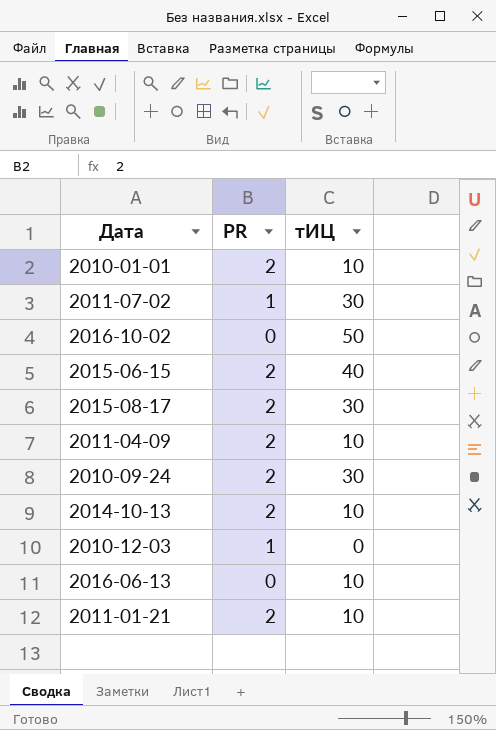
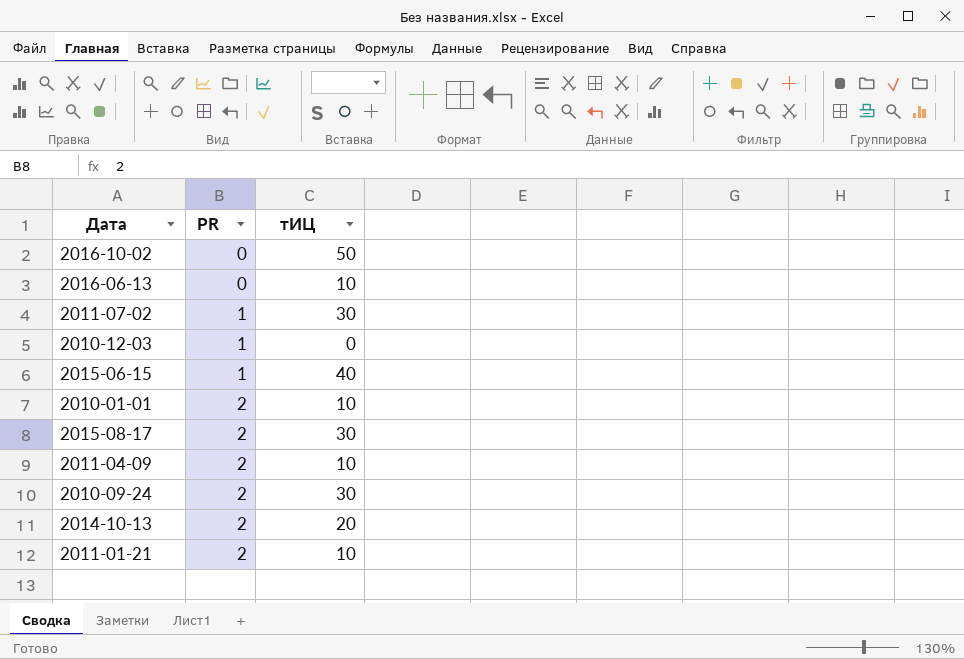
row order: none -> PR ascending
2015-06-15 | PR: 2 -> 1
2014-10-13 | тИЦ: 10 -> 20

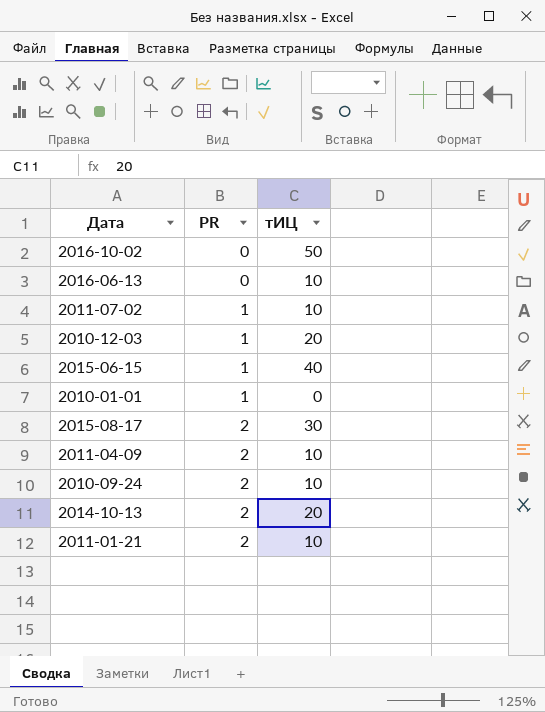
2011-07-02 | тИЦ: 30 -> 10
2010-12-03 | тИЦ: 0 -> 20
2010-01-01 | PR: 2 -> 1
2010-01-01 | тИЦ: 10 -> 0
2010-09-24 | тИЦ: 30 -> 10

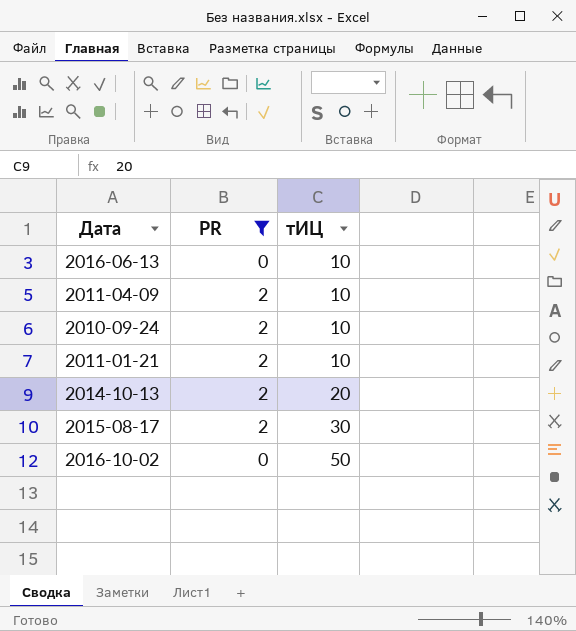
filter: none -> PR != 1
row order: PR ascending -> тИЦ ascending

